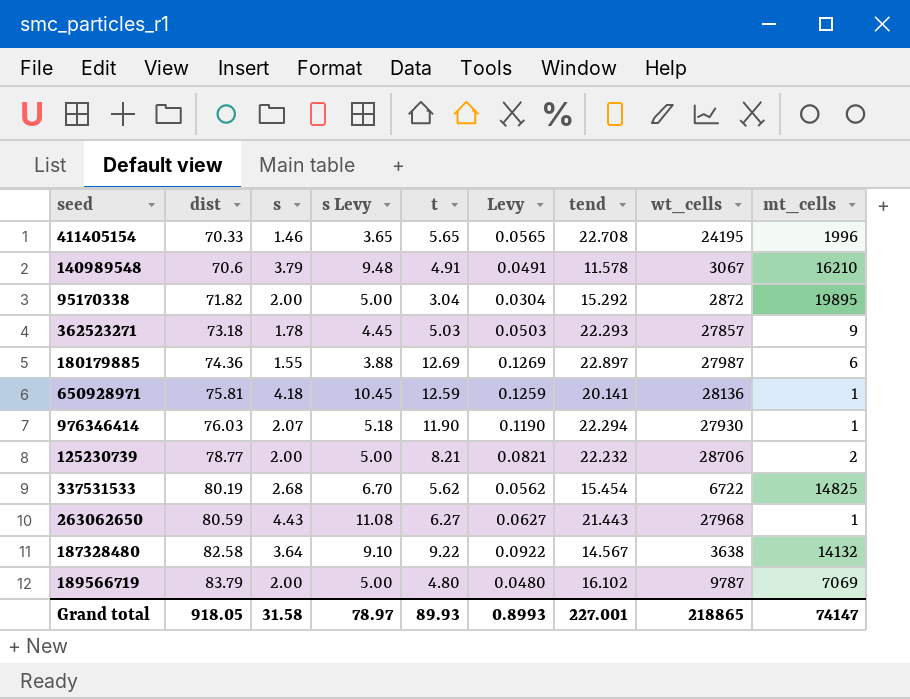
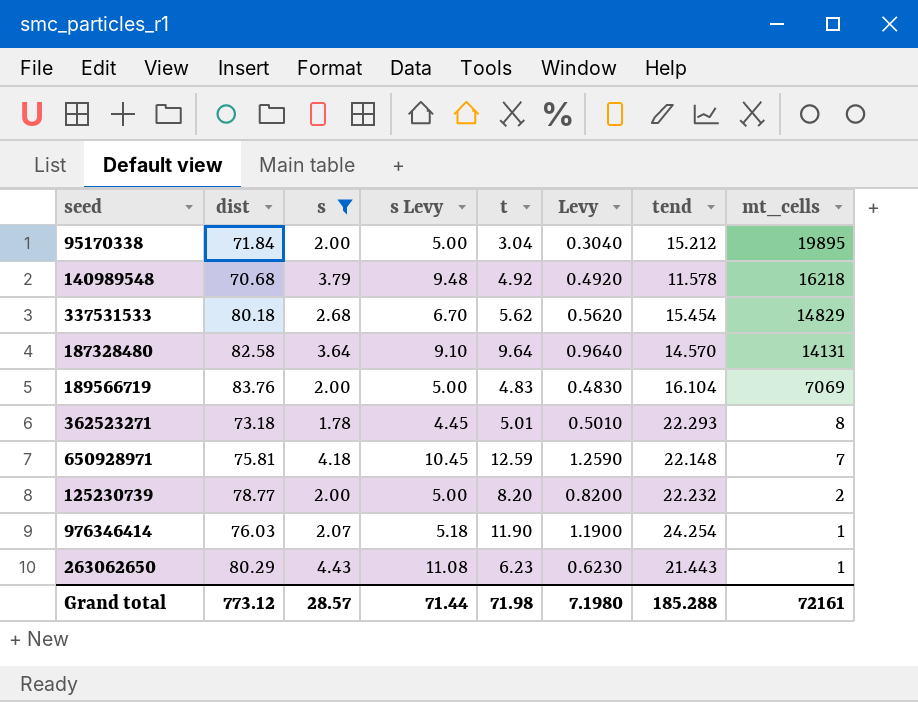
filter: none -> s >= 1.78
row order: dist ascending -> mt_cells descending
column wt_cells | position: 8 -> none
column Levy | formula: [t] * 0.01 -> [t] * 0.1
95170338 | dist: 71.82 -> 71.84
95170338 | tend: 15.292 -> 15.212
140989548 | dist: 70.6 -> 70.68
140989548 | t: 4.91 -> 4.92
140989548 | mt_cells: 16210 -> 16218
337531533 | dist: 80.19 -> 80.18
337531533 | mt_cells: 14825 -> 14829
187328480 | t: 9.22 -> 9.64
187328480 | tend: 14.567 -> 14.570
187328480 | mt_cells: 14132 -> 14131
189566719 | dist: 83.79 -> 83.76
189566719 | t: 4.80 -> 4.83
189566719 | tend: 16.102 -> 16.104
362523271 | t: 5.03 -> 5.01
362523271 | mt_cells: 9 -> 8
650928971 | tend: 20.141 -> 22.148
650928971 | mt_cells: 1 -> 7
125230739 | t: 8.21 -> 8.20
976346414 | tend: 22.294 -> 24.254
263062650 | dist: 80.59 -> 80.29
263062650 | t: 6.27 -> 6.23
Grand total | dist: 918.05 -> 773.12
Grand total | s: 31.58 -> 28.57
Grand total | s Levy: 78.97 -> 71.44
Grand total | t: 89.93 -> 71.98
Grand total | Levy: 0.8993 -> 7.1980
Grand total | tend: 227.001 -> 185.288
Grand total | mt_cells: 74147 -> 72161

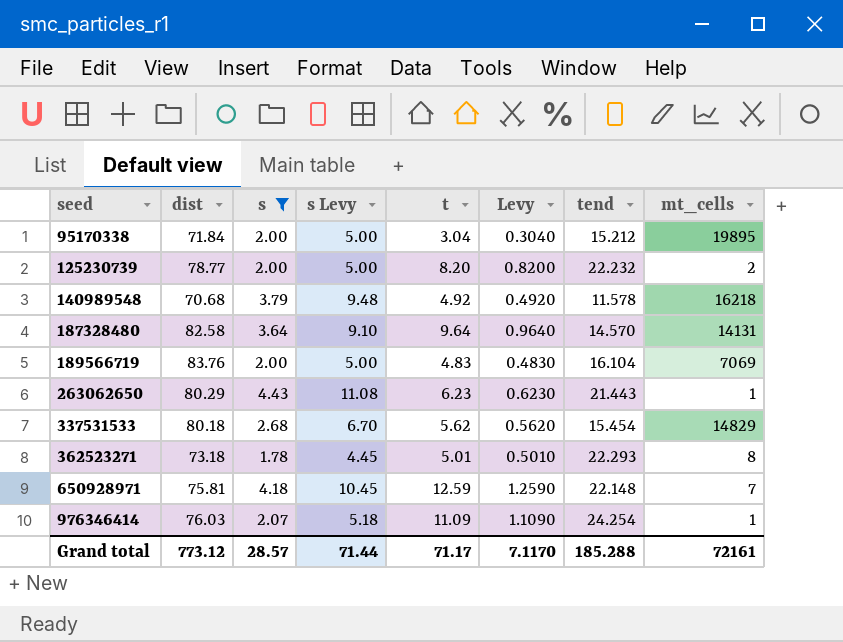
row order: mt_cells descending -> seed ascending
976346414 | t: 11.90 -> 11.09
976346414 | Levy: 1.1900 -> 1.1090
Grand total | t: 71.98 -> 71.17
Grand total | Levy: 7.1980 -> 7.1170

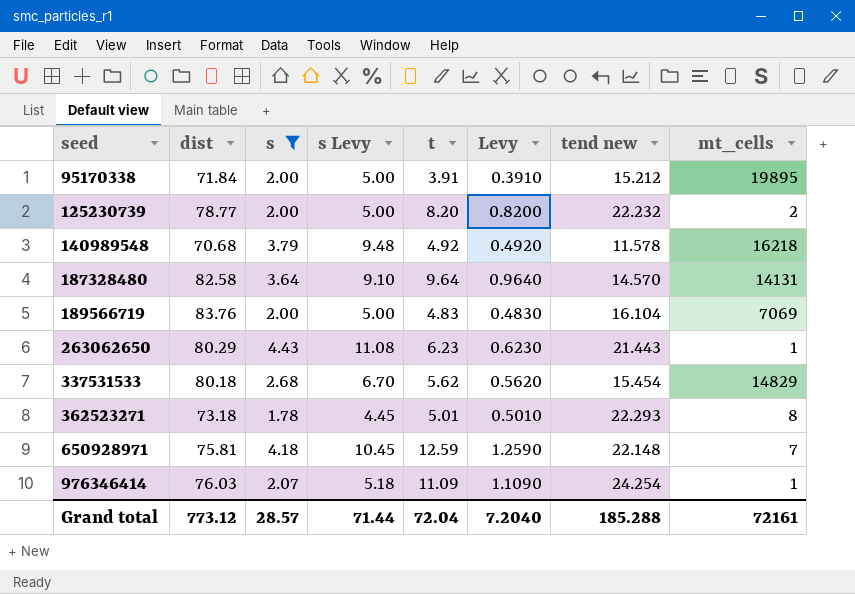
column name: tend -> tend new
95170338 | t: 3.04 -> 3.91
95170338 | Levy: 0.3040 -> 0.3910
Grand total | t: 71.17 -> 72.04
Grand total | Levy: 7.1170 -> 7.2040

